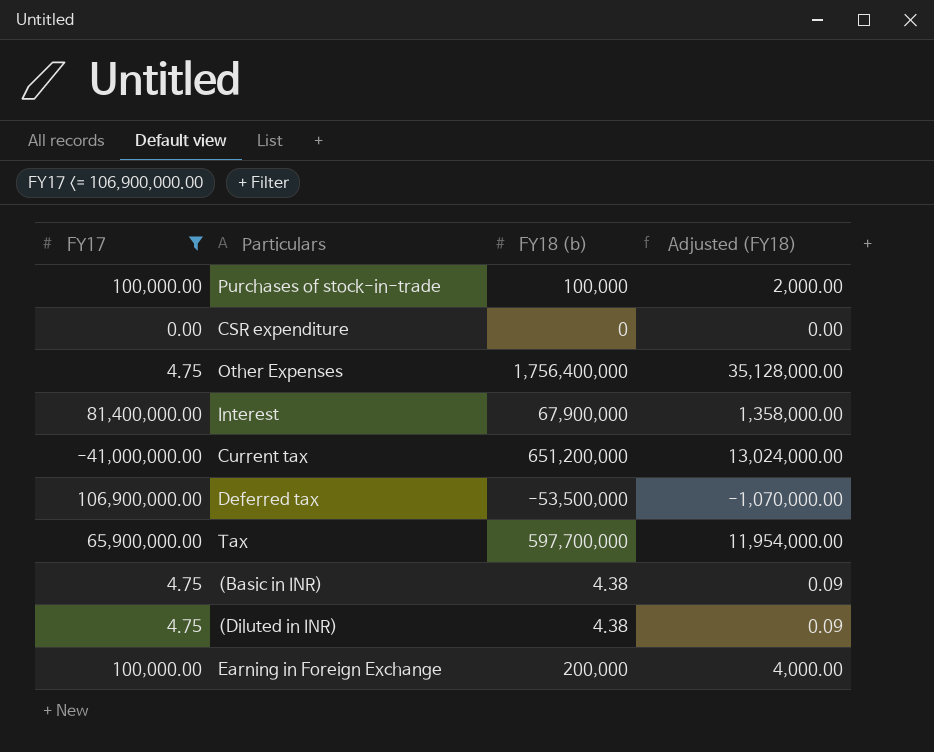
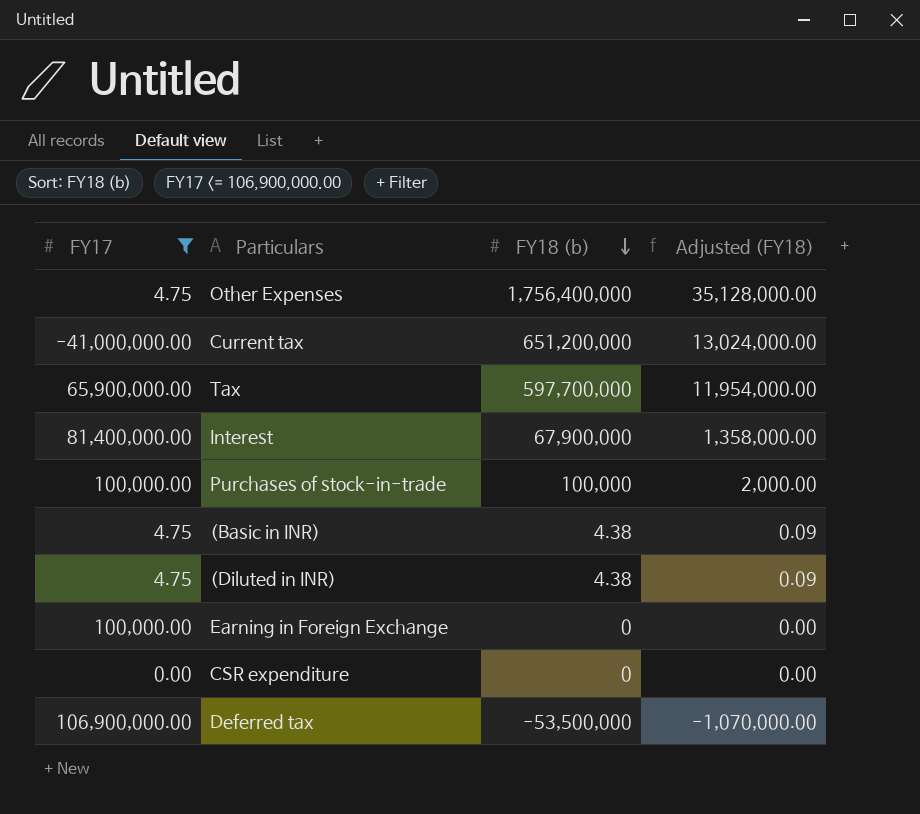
row order: none -> FY18 (b) descending
Earning in Foreign Exchange | FY18 (b): 200,000 -> 0
Earning in Foreign Exchange | Adjusted (FY18): 4,000.00 -> 0.00

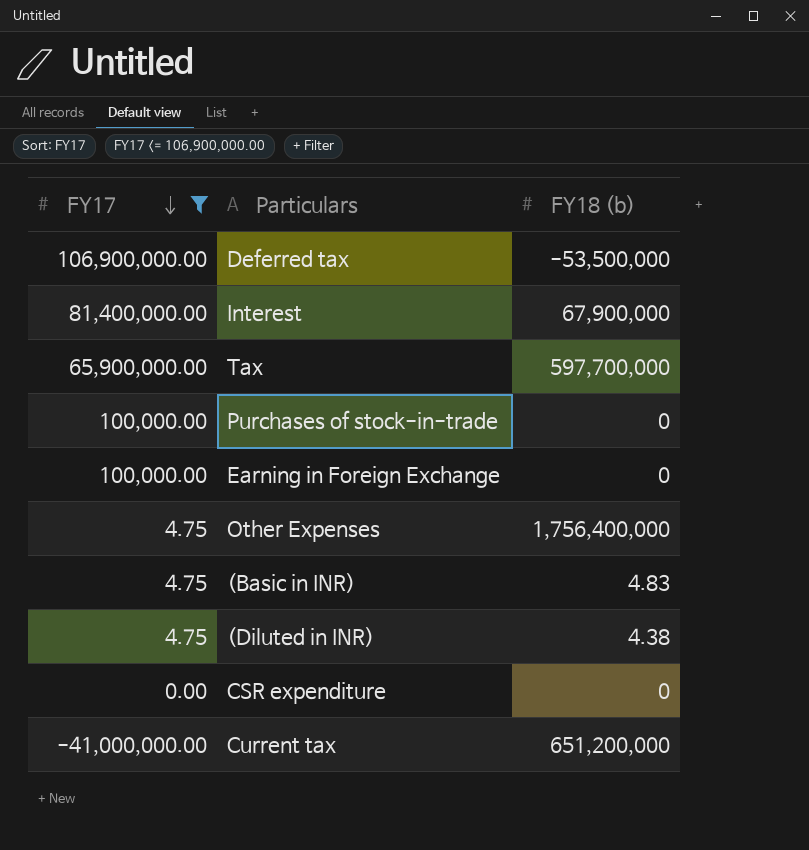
row order: FY18 (b) descending -> FY17 descending
column Adjusted (FY18) | formula: [FY18 (b)] * 0.02 -> none
Purchases of stock-in-trade | FY18 (b): 100,000 -> 0
(Basic in INR) | FY18 (b): 4.38 -> 4.83

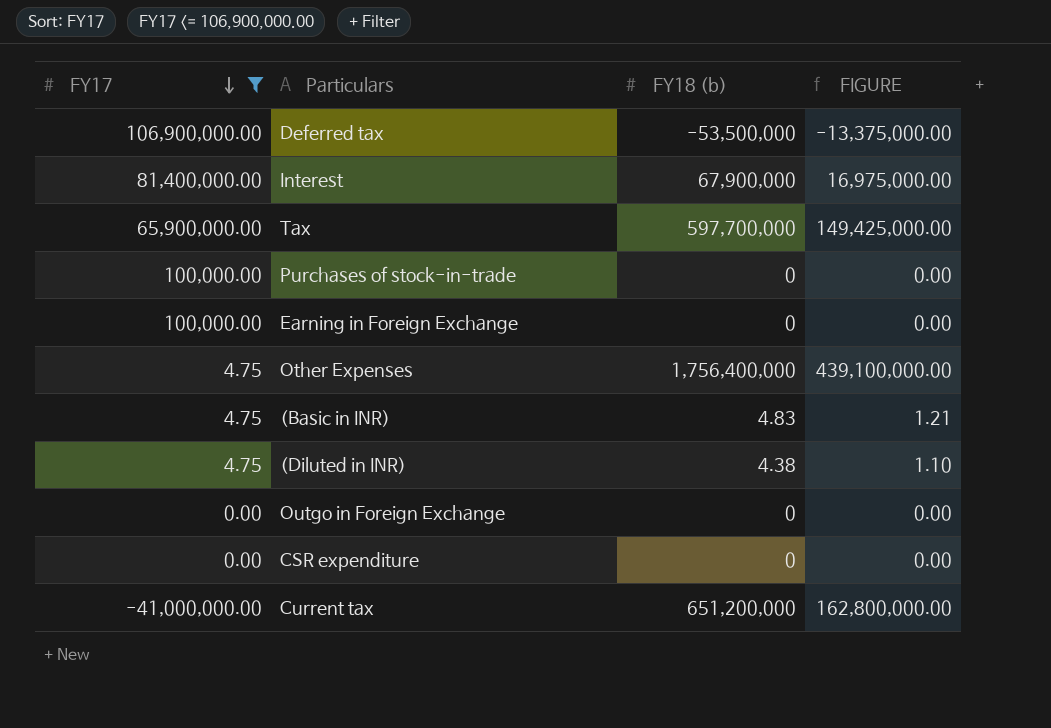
column FIGURE | formula: none -> [FY18 (b)] * 0.25
row Outgo in Foreign Exchange: none -> 0.00 | 0 | 0.00

